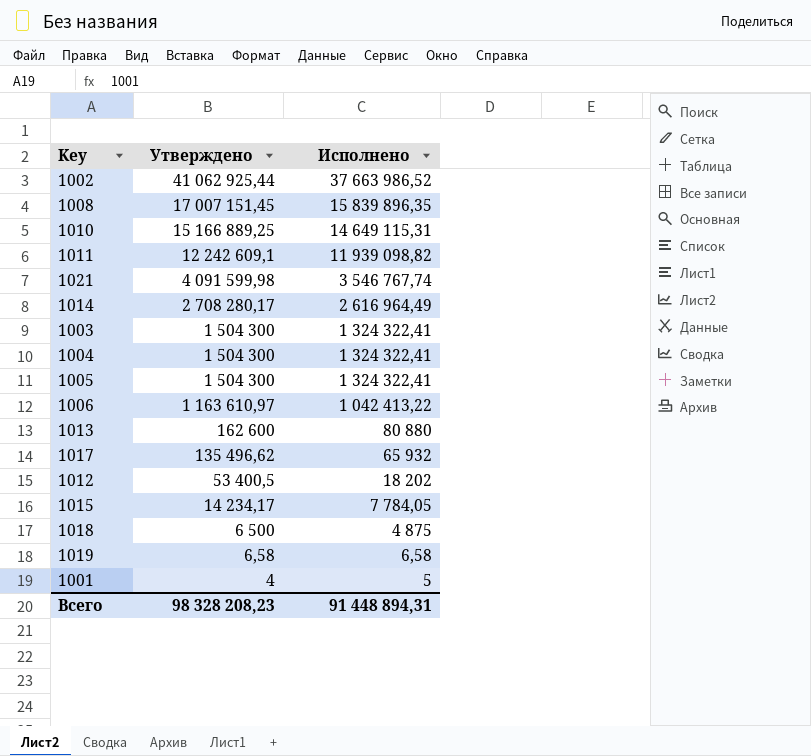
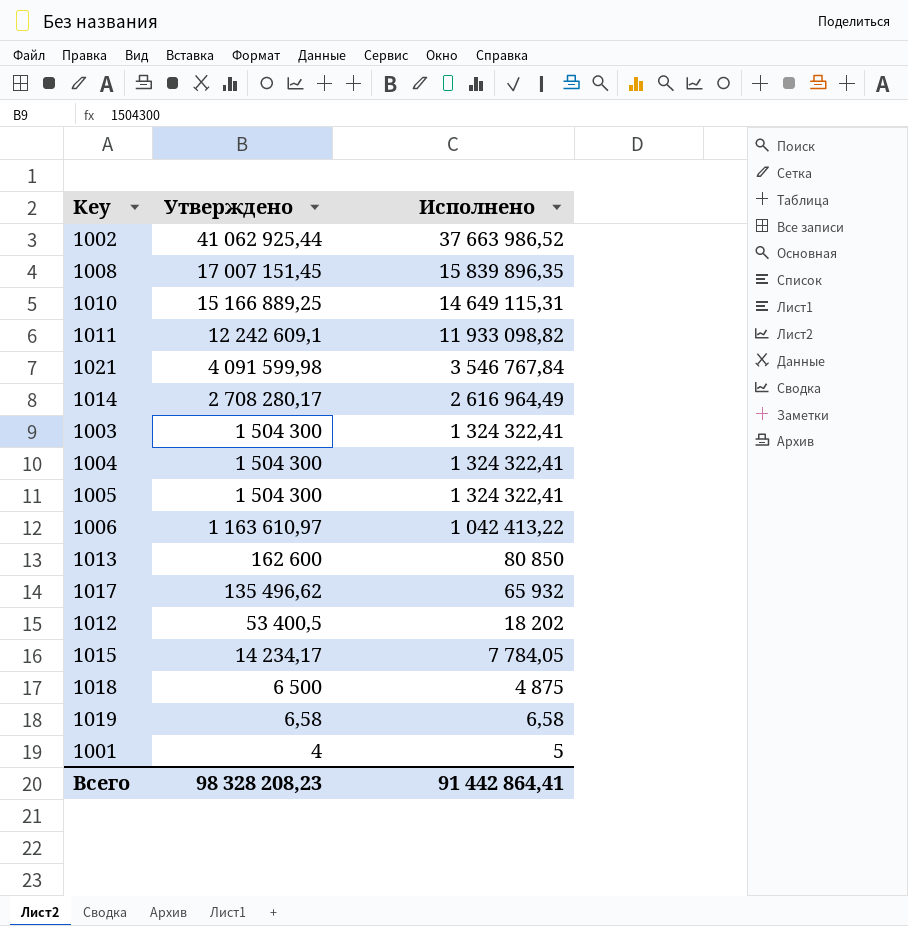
1011 | Исполнено: 11 939 098,82 -> 11 933 098,82
1021 | Исполнено: 3 546 767,74 -> 3 546 767,84
1013 | Исполнено: 80 880 -> 80 850
Всего | Исполнено: 91 448 894,31 -> 91 442 864,41

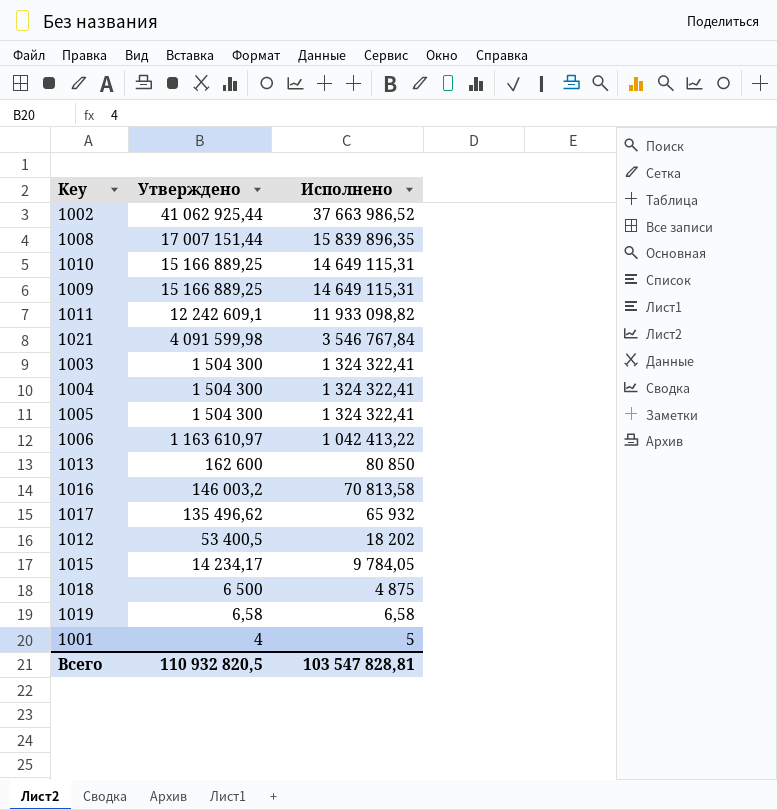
row 1014: 2 708 280,17 | 2 616 964,49 -> none
1008 | Утверждено: 17 007 151,45 -> 17 007 151,44
row 1009: none -> 15 166 889,25 | 14 649 115,31
row 1016: none -> 146 003,2 | 70 813,58
1015 | Исполнено: 7 784,05 -> 9 784,05
Всего | Утверждено: 98 328 208,23 -> 110 932 820,5
Всего | Исполнено: 91 442 864,41 -> 103 547 828,81

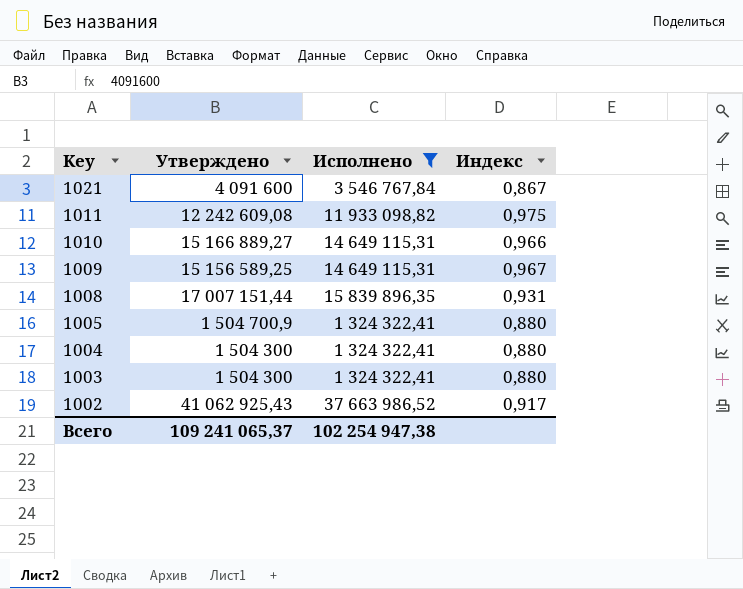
filter: none -> Исполнено >= 1 324 322,41
row order: Утверждено descending -> Key descending
column Индекс | formula: none -> [Исполнено] / [Утверждено]
1021 | Утверждено: 4 091 599,98 -> 4 091 600
1011 | Утверждено: 12 242 609,1 -> 12 242 609,08
1010 | Утверждено: 15 166 889,25 -> 15 166 889,27
1009 | Утверждено: 15 166 889,25 -> 15 156 589,25
1005 | Утверждено: 1 504 300 -> 1 504 700,9
1002 | Утверждено: 41 062 925,44 -> 41 062 925,43
Всего | Утверждено: 110 932 820,5 -> 109 241 065,37
Всего | Исполнено: 103 547 828,81 -> 102 254 947,38

